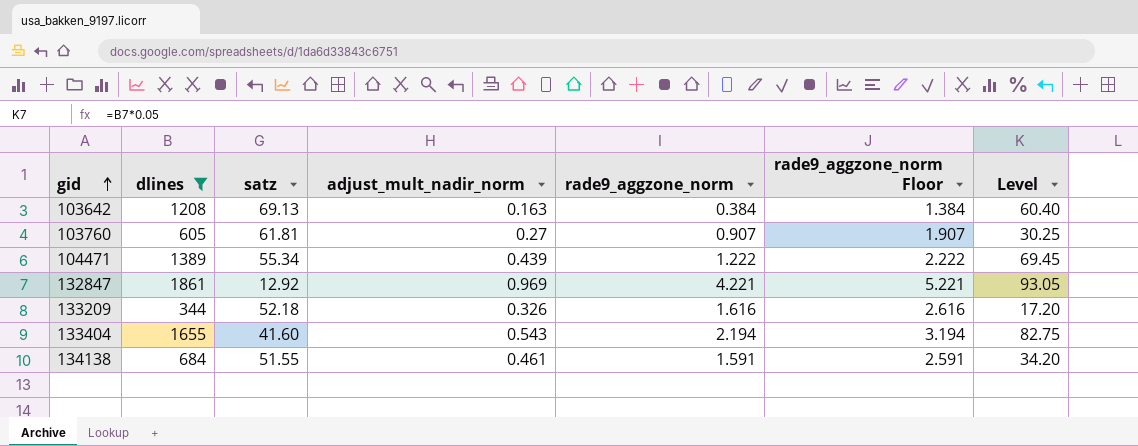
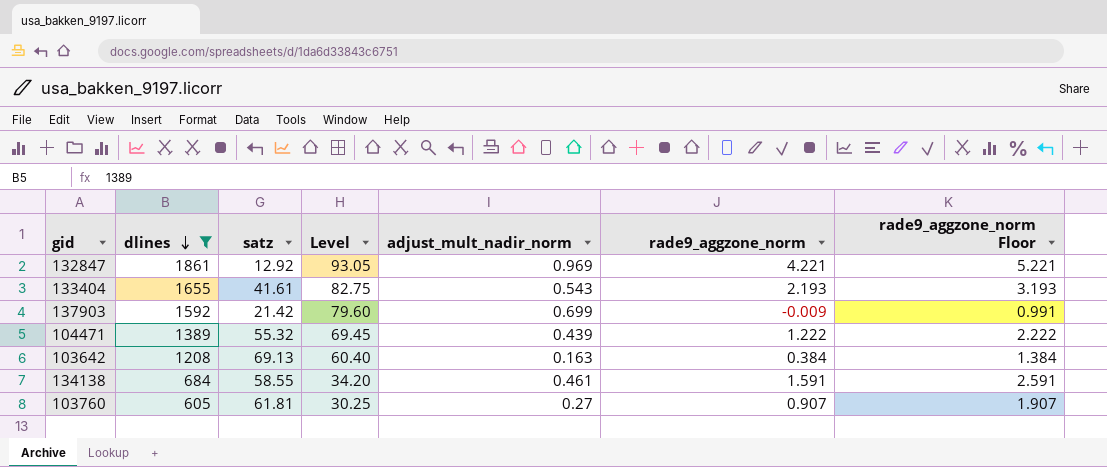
row order: gid ascending -> dlines descending
column Level | position: 7 -> 4
row 133209: 344 | 52.18 | 0.326 | 1.616 | 2.616 | 17.20 -> none
133404 | satz: 41.60 -> 41.61
133404 | rade9_aggzone_norm: 2.194 -> 2.193
133404 | rade9_aggzone_norm Floor: 3.194 -> 3.193
row 137903: none -> 1592 | 21.42 | 79.60 | 0.699 | -0.009 | 0.991
104471 | satz: 55.34 -> 55.32
134138 | satz: 51.55 -> 58.55

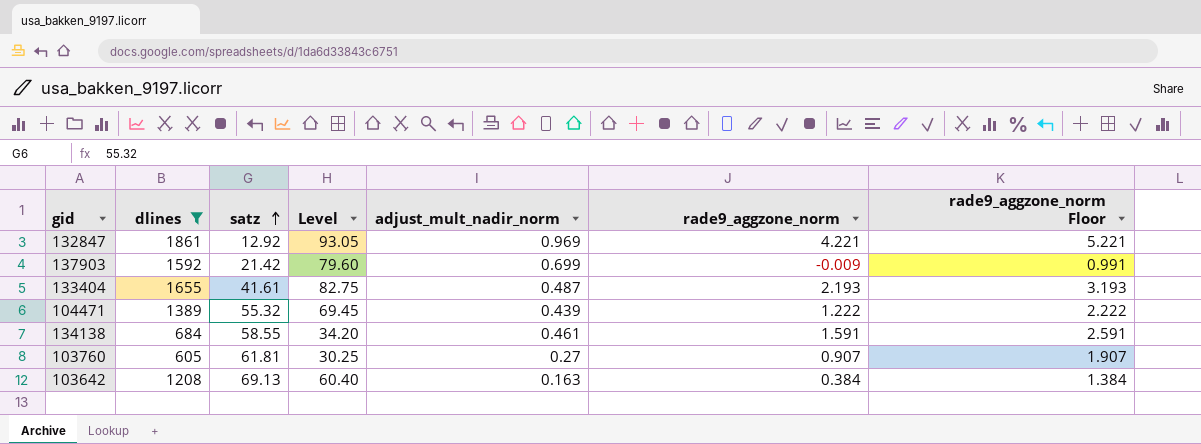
row order: dlines descending -> satz ascending
133404 | adjust_mult_nadir_norm: 0.543 -> 0.487

